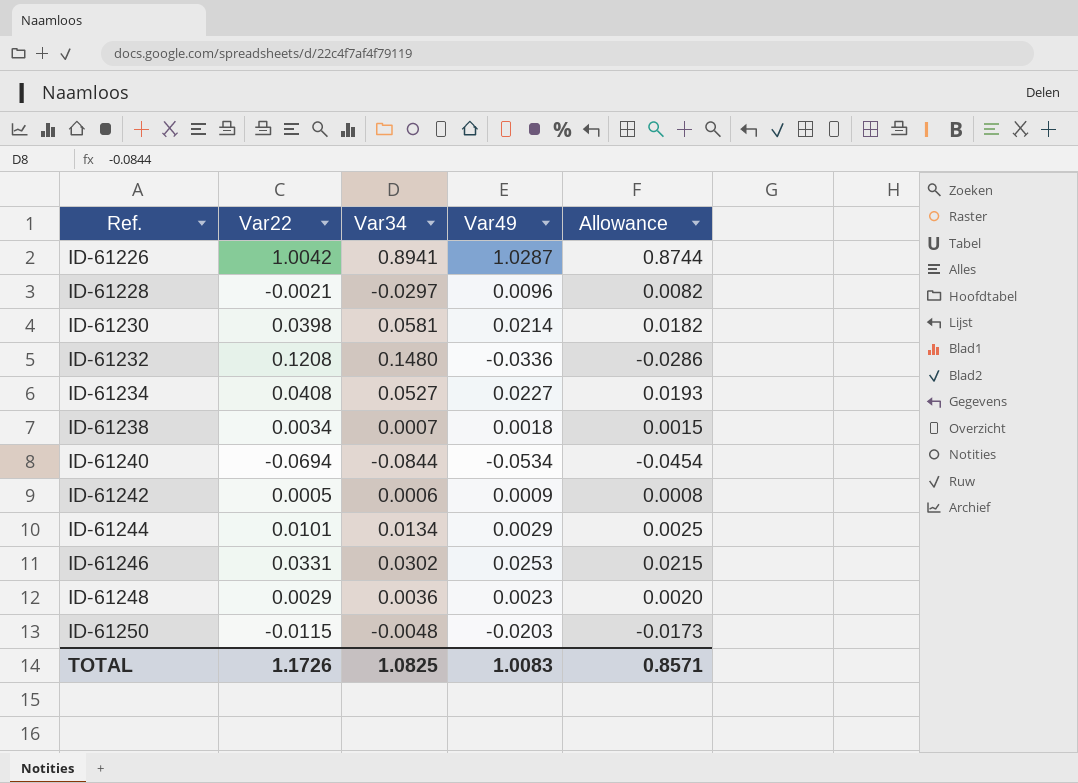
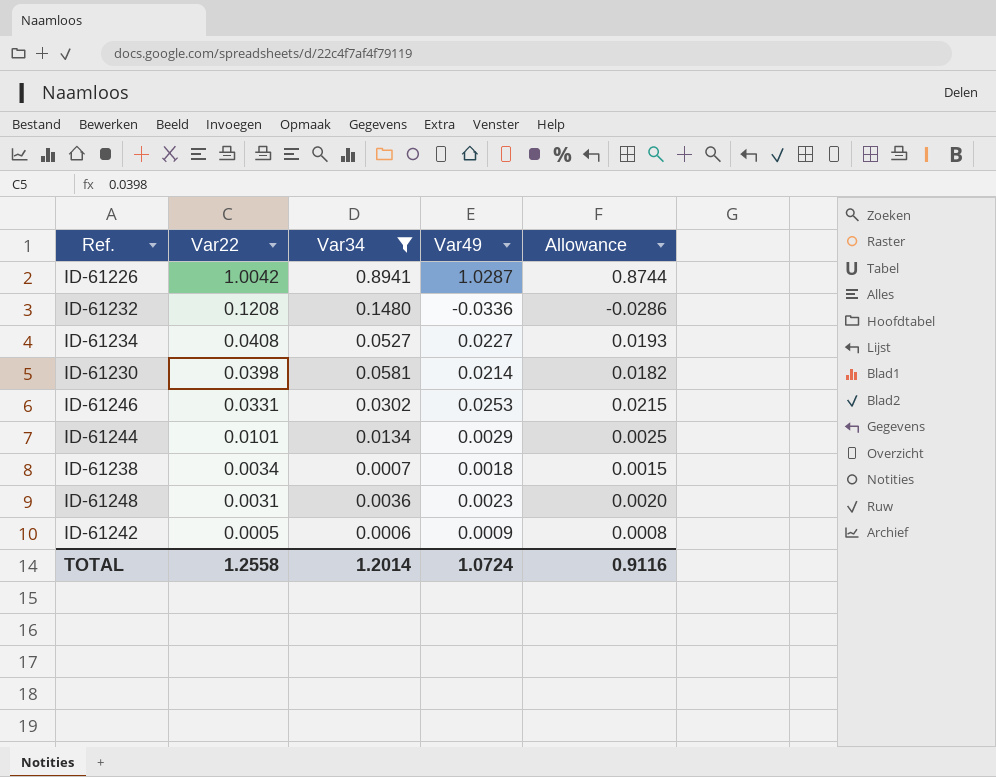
filter: none -> Var34 >= 0.0006
row order: Ref. ascending -> Var22 descending
ID-61248 | Var22: 0.0029 -> 0.0031
TOTAL | Var22: 1.1726 -> 1.2558
TOTAL | Var34: 1.0825 -> 1.2014
TOTAL | Var49: 1.0083 -> 1.0724
TOTAL | Allowance: 0.8571 -> 0.9116

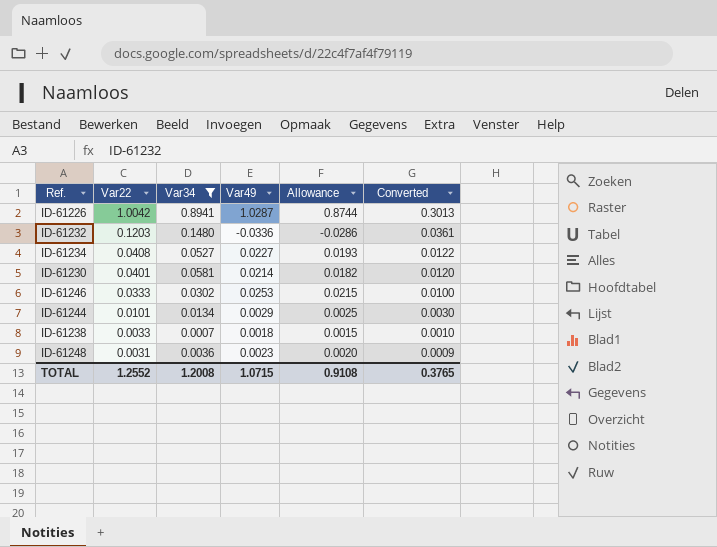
column Converted | formula: none -> [Var22] * 0.3
row ID-61242: 0.0005 | 0.0006 | 0.0009 | 0.0008 -> none
ID-61232 | Var22: 0.1208 -> 0.1203
ID-61230 | Var22: 0.0398 -> 0.0401
ID-61246 | Var22: 0.0331 -> 0.0333
ID-61238 | Var22: 0.0034 -> 0.0033
TOTAL | Var22: 1.2558 -> 1.2552
TOTAL | Var34: 1.2014 -> 1.2008
TOTAL | Var49: 1.0724 -> 1.0715
TOTAL | Allowance: 0.9116 -> 0.9108

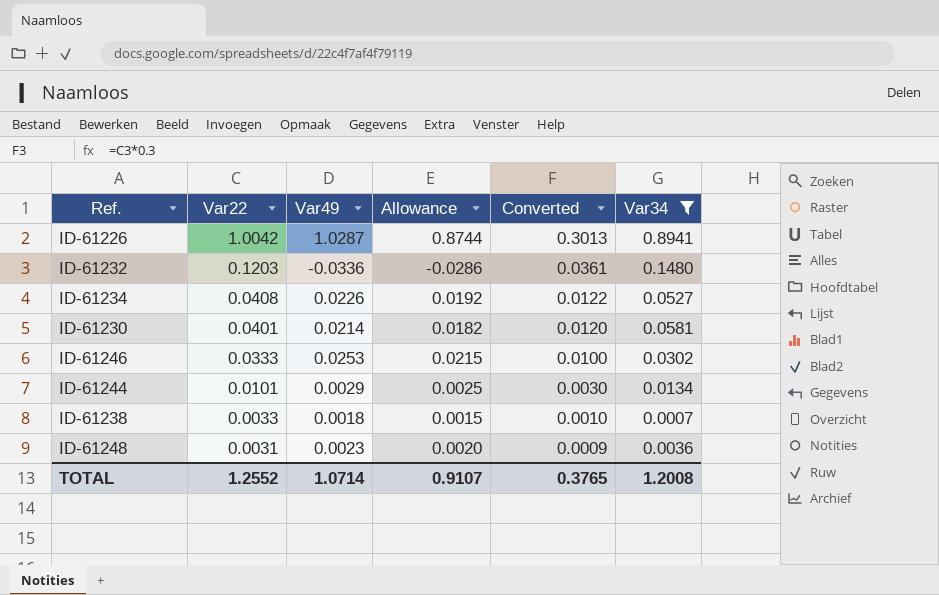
column Var34 | position: 3 -> 6
ID-61234 | Var49: 0.0227 -> 0.0226
ID-61234 | Allowance: 0.0193 -> 0.0192
TOTAL | Var49: 1.0715 -> 1.0714
TOTAL | Allowance: 0.9108 -> 0.9107

